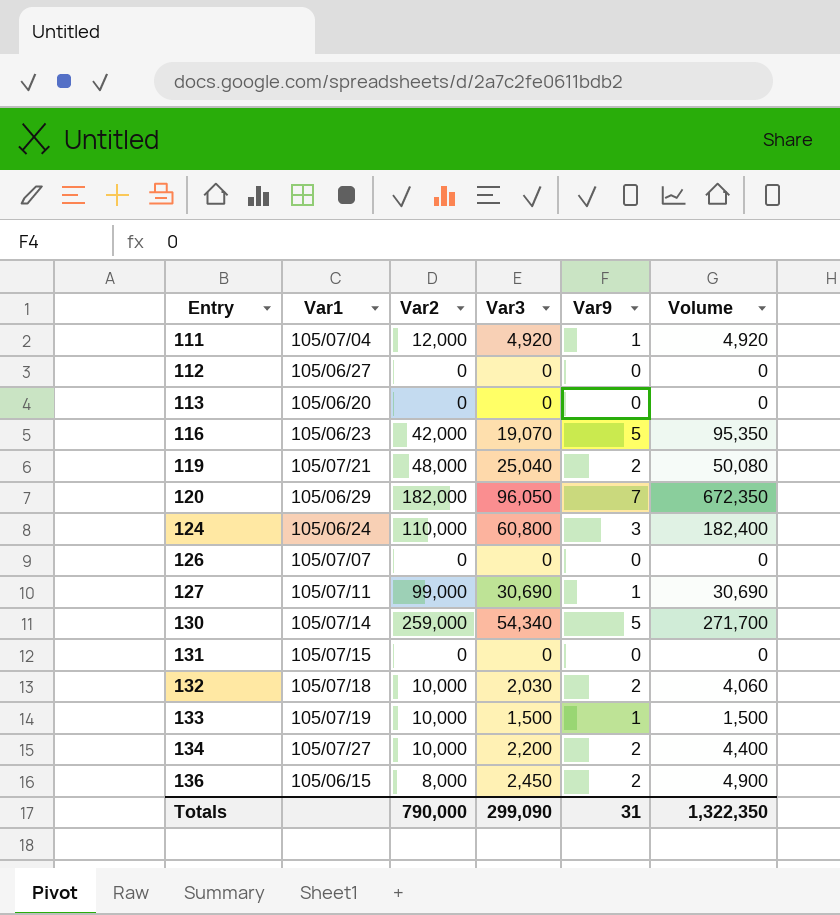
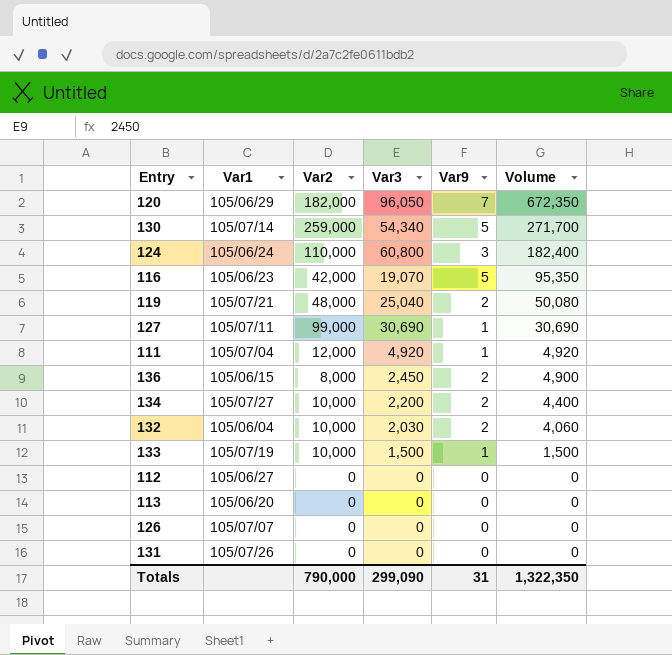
row order: Entry ascending -> Volume descending
132 | Var1: 105/07/18 -> 105/06/04
131 | Var1: 105/07/15 -> 105/07/26

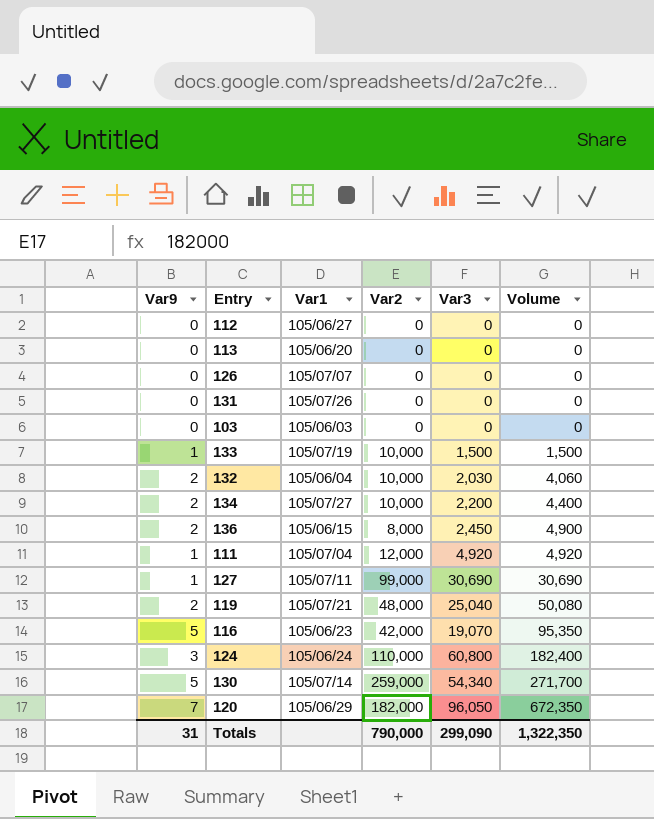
row order: Volume descending -> Volume ascending
column Var9 | position: 5 -> 1
row 103: none -> 0 | 105/06/03 | 0 | 0 | 0

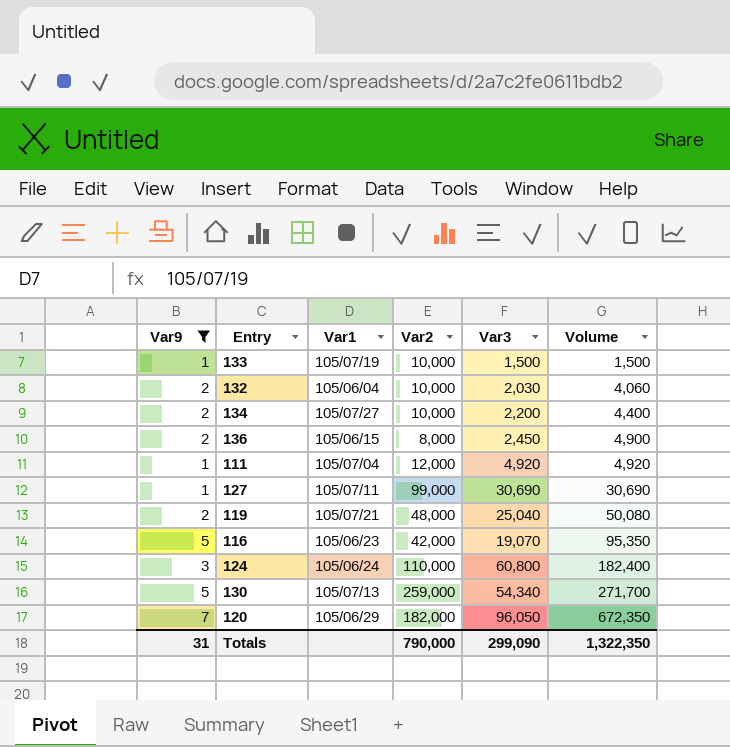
filter: none -> Var9 != 0
130 | Var1: 105/07/14 -> 105/07/13

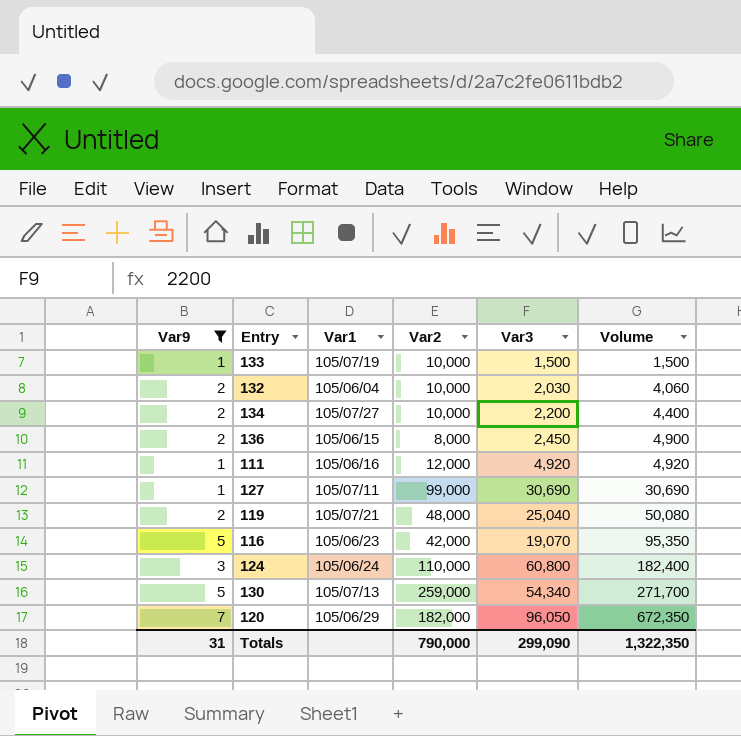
111 | Var1: 105/07/04 -> 105/06/16

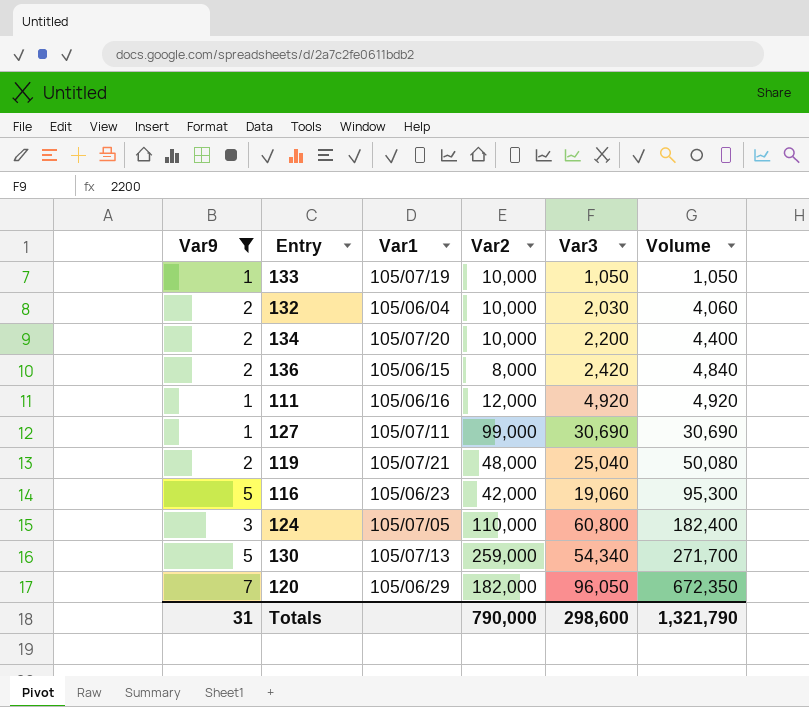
133 | Var3: 1,500 -> 1,050
133 | Volume: 1,500 -> 1,050
134 | Var1: 105/07/27 -> 105/07/20
136 | Var3: 2,450 -> 2,420
136 | Volume: 4,900 -> 4,840
116 | Var3: 19,070 -> 19,060
116 | Volume: 95,350 -> 95,300
124 | Var1: 105/06/24 -> 105/07/05
Totals | Var3: 299,090 -> 298,600
Totals | Volume: 1,322,350 -> 1,321,790

